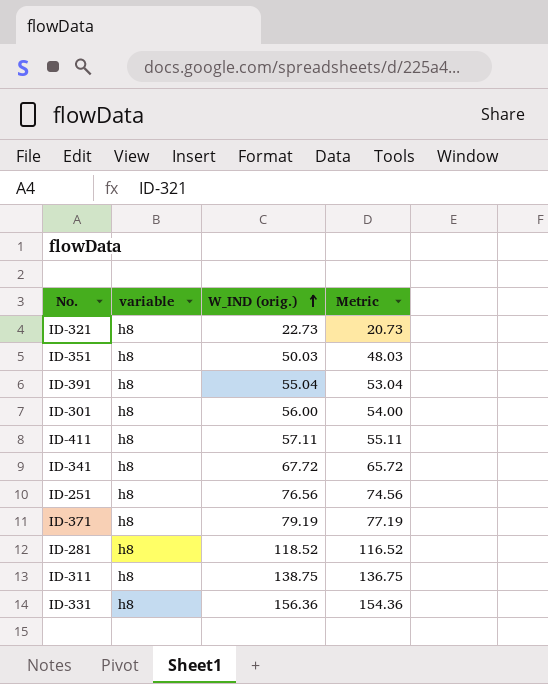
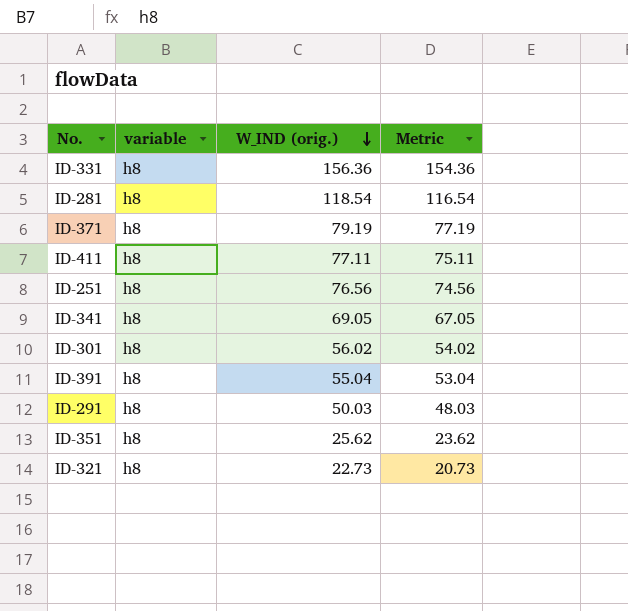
row order: W_IND (orig.) ascending -> W_IND (orig.) descending
row ID-311: h8 | 138.75 | 136.75 -> none
ID-281 | W_IND (orig.): 118.52 -> 118.54
ID-281 | Metric: 116.52 -> 116.54
ID-411 | W_IND (orig.): 57.11 -> 77.11
ID-411 | Metric: 55.11 -> 75.11
ID-341 | W_IND (orig.): 67.72 -> 69.05
ID-341 | Metric: 65.72 -> 67.05
ID-301 | W_IND (orig.): 56.00 -> 56.02
ID-301 | Metric: 54.00 -> 54.02
row ID-291: none -> h8 | 50.03 | 48.03
ID-351 | W_IND (orig.): 50.03 -> 25.62
ID-351 | Metric: 48.03 -> 23.62

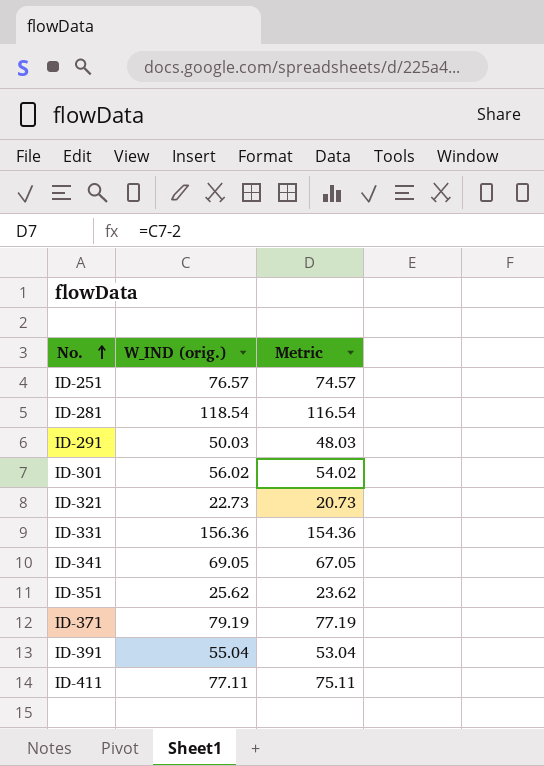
row order: W_IND (orig.) descending -> No. ascending
column variable | position: 2 -> none
ID-251 | W_IND (orig.): 76.56 -> 76.57
ID-251 | Metric: 74.56 -> 74.57

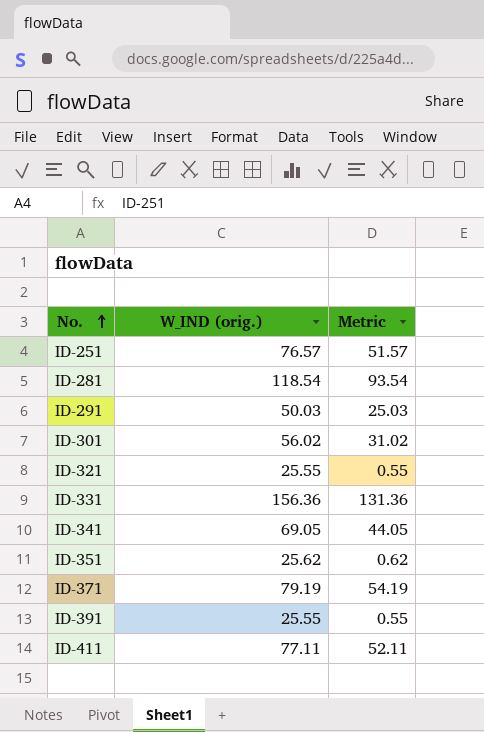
column Metric | formula: [W_IND (orig.)] - 2 -> [W_IND (orig.)] - 25
ID-321 | W_IND (orig.): 22.73 -> 25.55
ID-391 | W_IND (orig.): 55.04 -> 25.55

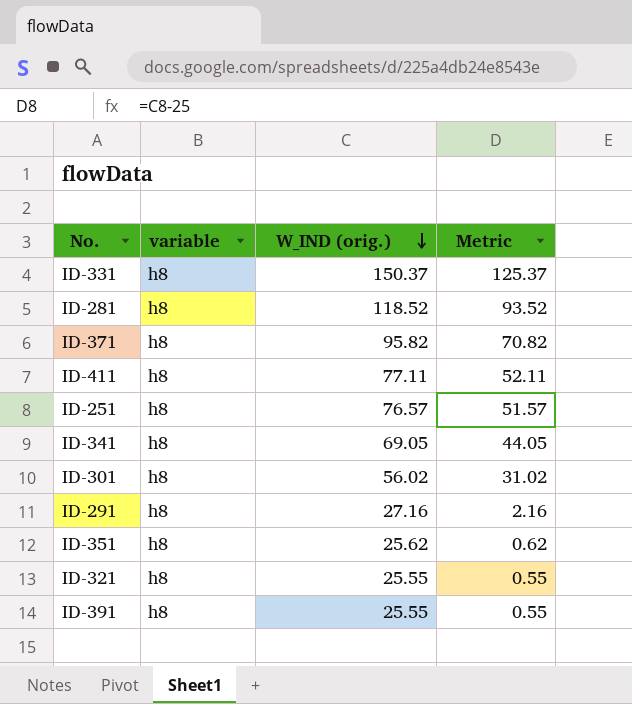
row order: No. ascending -> W_IND (orig.) descending
column variable | position: none -> 2
ID-331 | W_IND (orig.): 156.36 -> 150.37
ID-331 | Metric: 131.36 -> 125.37
ID-281 | W_IND (orig.): 118.54 -> 118.52
ID-281 | Metric: 93.54 -> 93.52
ID-371 | W_IND (orig.): 79.19 -> 95.82
ID-371 | Metric: 54.19 -> 70.82
ID-291 | W_IND (orig.): 50.03 -> 27.16
ID-291 | Metric: 25.03 -> 2.16

